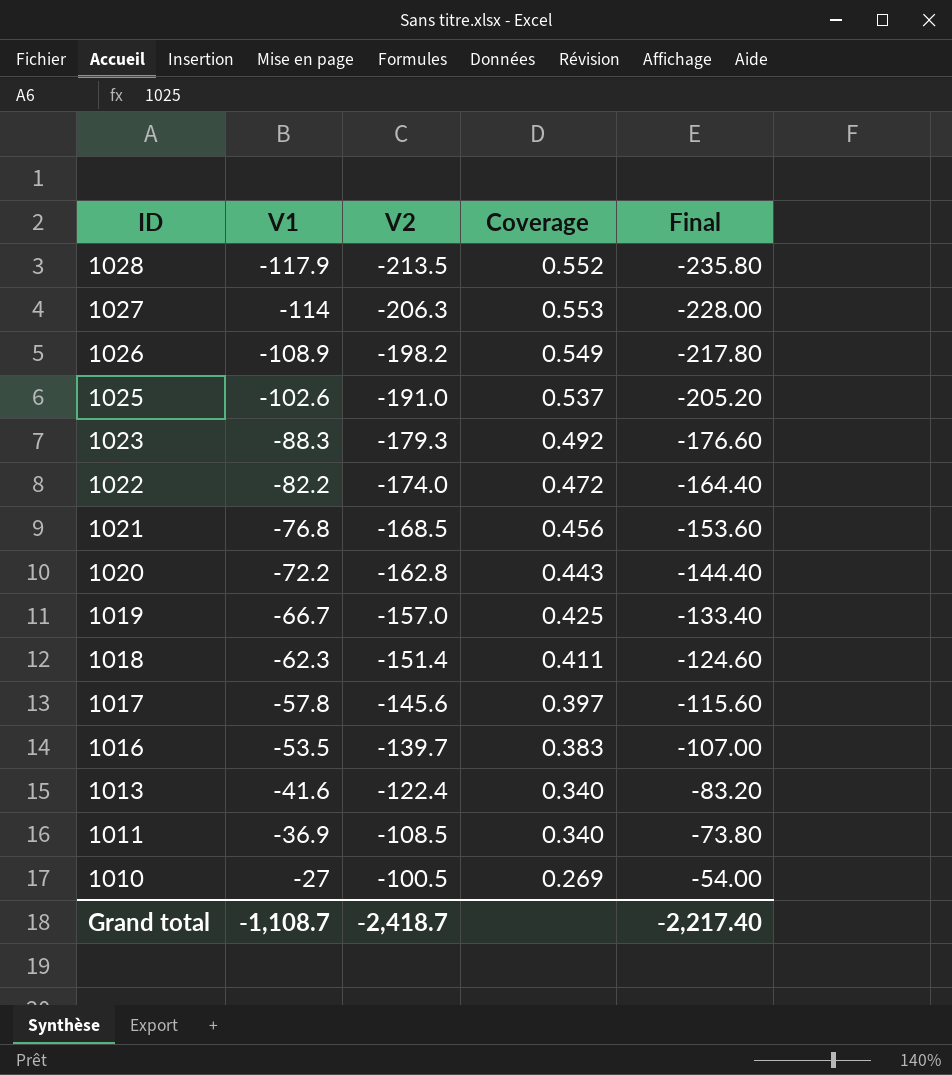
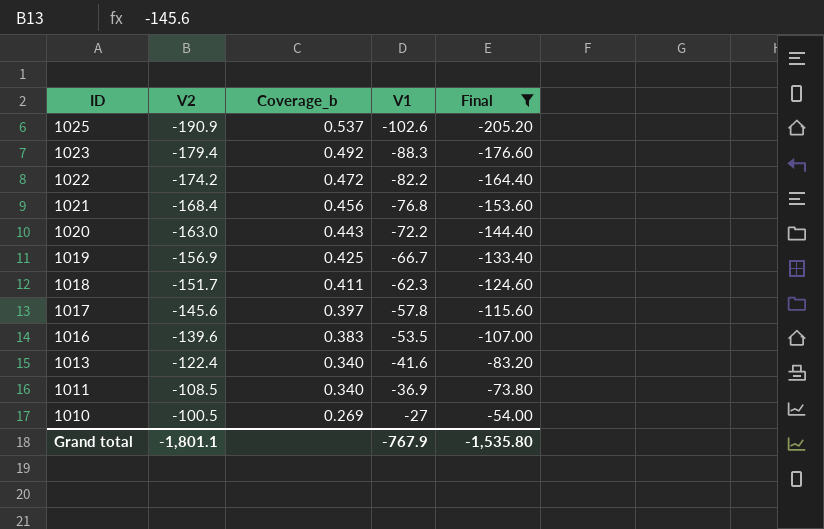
filter: none -> Final >= -205.20
column name: Coverage -> Coverage_b
column V1 | position: 2 -> 4
1025 | V2: -191.0 -> -190.9
1023 | V2: -179.3 -> -179.4
1022 | V2: -174.0 -> -174.2
1021 | V2: -168.5 -> -168.4
1020 | V2: -162.8 -> -163.0
1019 | V2: -157.0 -> -156.9
1018 | V2: -151.4 -> -151.7
1016 | V2: -139.7 -> -139.6
Grand total | V2: -2,418.7 -> -1,801.1
Grand total | V1: -1,108.7 -> -767.9
Grand total | Final: -2,217.40 -> -1,535.80

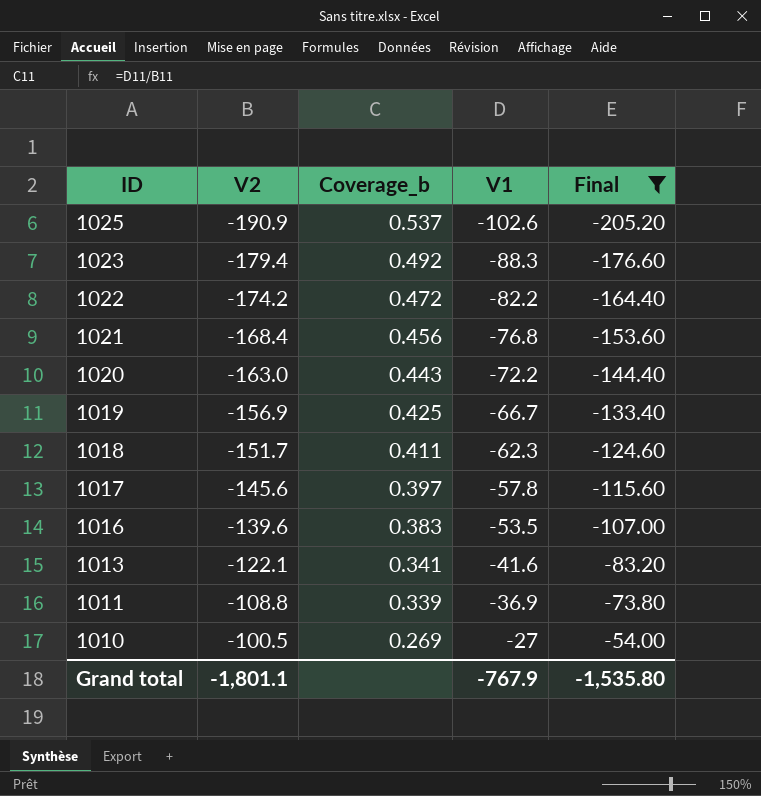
1013 | V2: -122.4 -> -122.1
1013 | Coverage_b: 0.340 -> 0.341
1011 | V2: -108.5 -> -108.8
1011 | Coverage_b: 0.340 -> 0.339

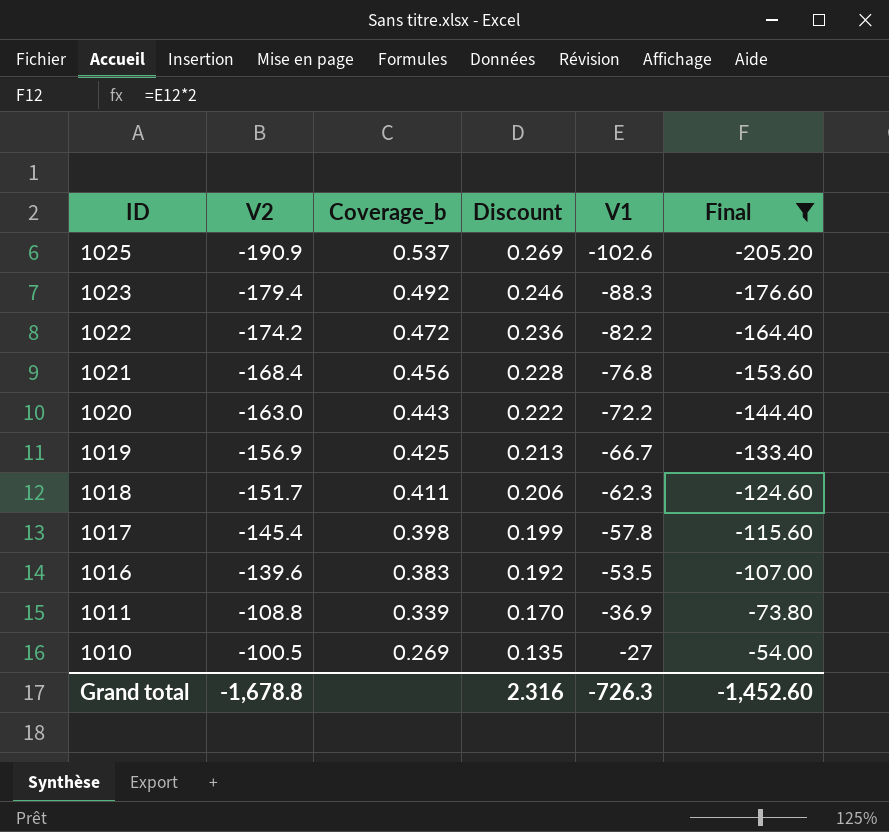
column Discount | formula: none -> [Coverage_b] * 0.5
row 1013: -122.1 | 0.341 | -41.6 | -83.20 -> none
1017 | V2: -145.6 -> -145.4
1017 | Coverage_b: 0.397 -> 0.398
Grand total | V2: -1,801.1 -> -1,678.8
Grand total | V1: -767.9 -> -726.3
Grand total | Final: -1,535.80 -> -1,452.60

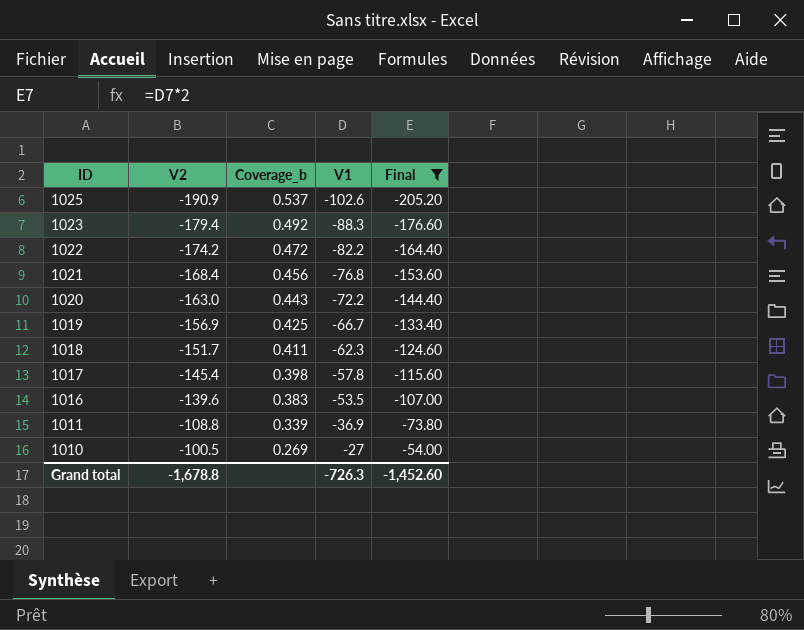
column Discount | formula: [Coverage_b] * 0.5 -> none

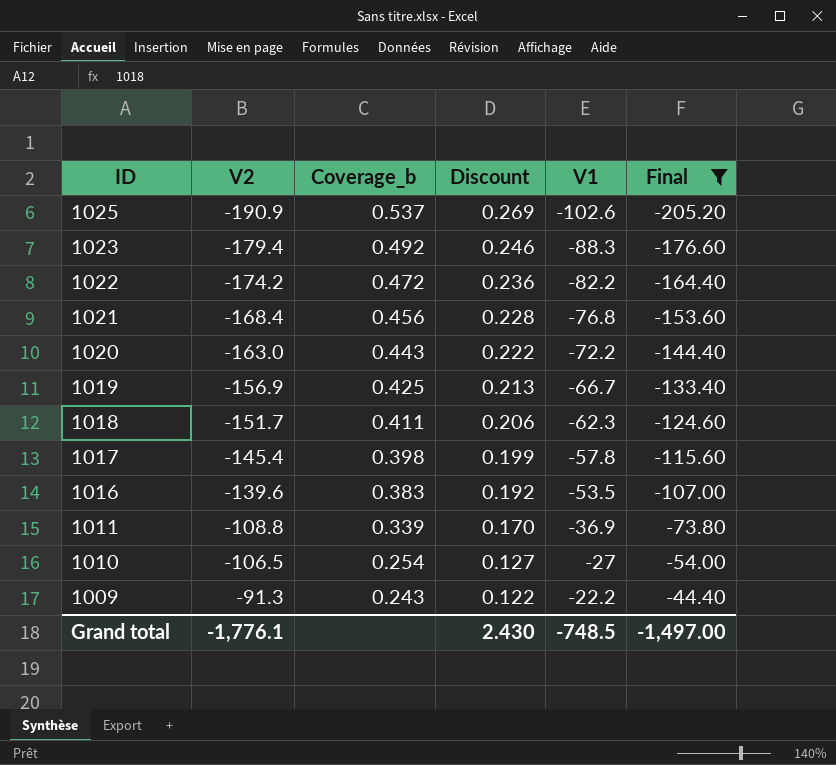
column Discount | formula: none -> [Coverage_b] * 0.5
1010 | V2: -100.5 -> -106.5
1010 | Coverage_b: 0.269 -> 0.254
row 1009: none -> -91.3 | 0.243 | 0.122 | -22.2 | -44.40
Grand total | V2: -1,678.8 -> -1,776.1
Grand total | V1: -726.3 -> -748.5
Grand total | Final: -1,452.60 -> -1,497.00

